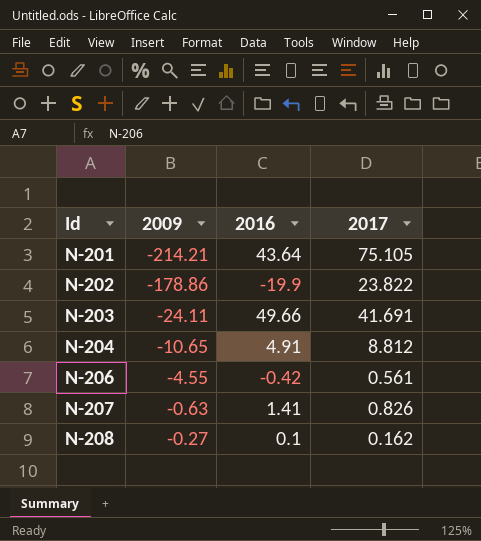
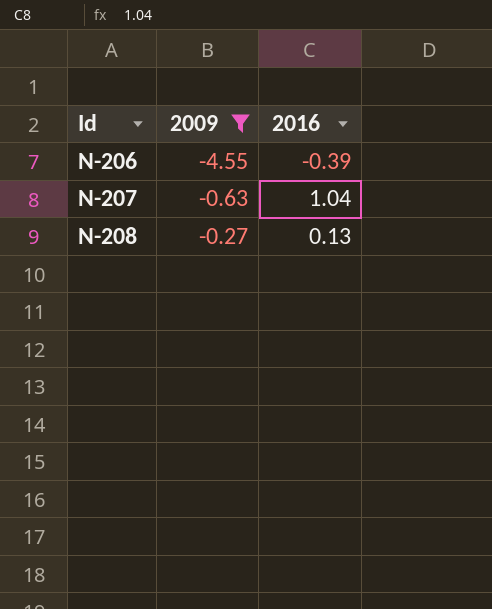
filter: none -> 2009 >= -4.55
column 2017 | position: 4 -> none
N-206 | 2016: -0.42 -> -0.39
N-207 | 2016: 1.41 -> 1.04
N-208 | 2016: 0.1 -> 0.13

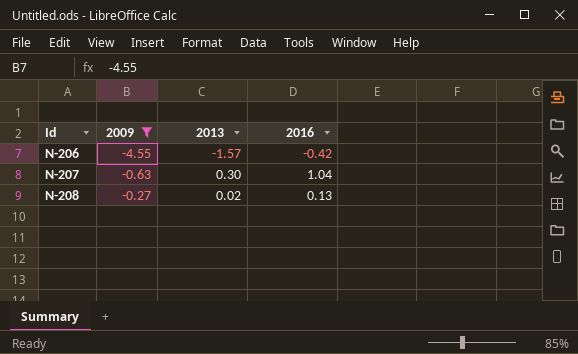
column 2013 | position: none -> 3
N-206 | 2016: -0.39 -> -0.42

